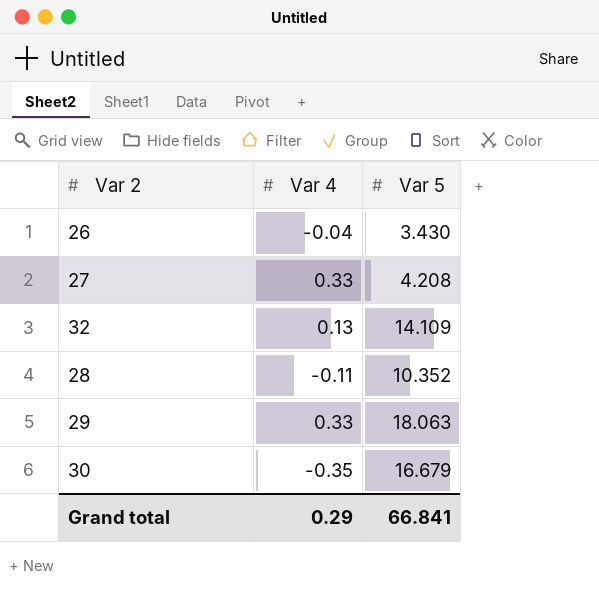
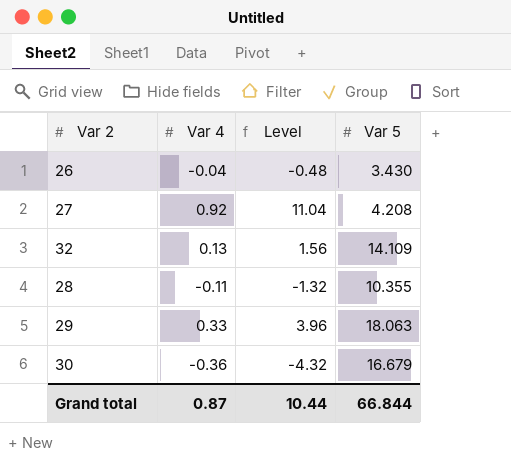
column Level | formula: none -> [Var 4] * 12
27 | Var 4: 0.33 -> 0.92
28 | Var 5: 10.352 -> 10.355
30 | Var 4: -0.35 -> -0.36
Grand total | Var 4: 0.29 -> 0.87
Grand total | Var 5: 66.841 -> 66.844

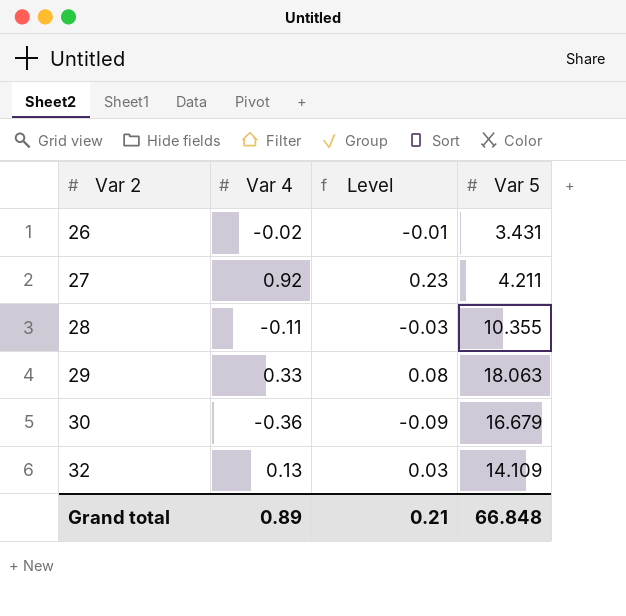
row order: none -> Var 2 ascending
column Level | formula: [Var 4] * 12 -> [Var 4] * 0.25
26 | Var 4: -0.04 -> -0.02
26 | Var 5: 3.430 -> 3.431
27 | Var 5: 4.208 -> 4.211
Grand total | Var 4: 0.87 -> 0.89
Grand total | Level: 10.44 -> 0.21
Grand total | Var 5: 66.844 -> 66.848

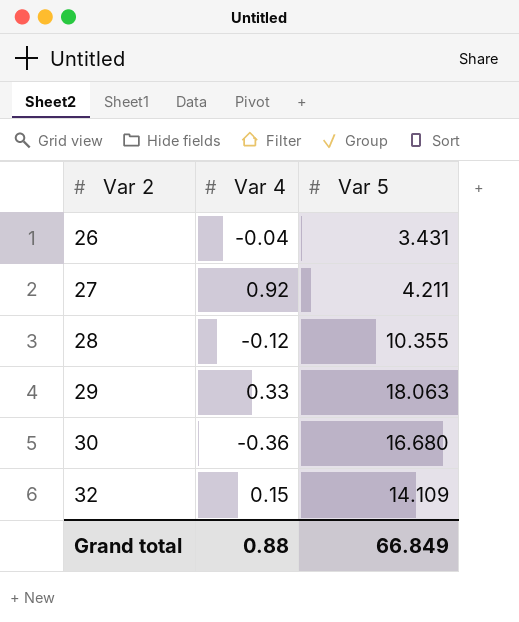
column Level | formula: [Var 4] * 0.25 -> none
26 | Var 4: -0.02 -> -0.04
28 | Var 4: -0.11 -> -0.12
30 | Var 5: 16.679 -> 16.680
32 | Var 4: 0.13 -> 0.15
Grand total | Var 4: 0.89 -> 0.88
Grand total | Var 5: 66.848 -> 66.849

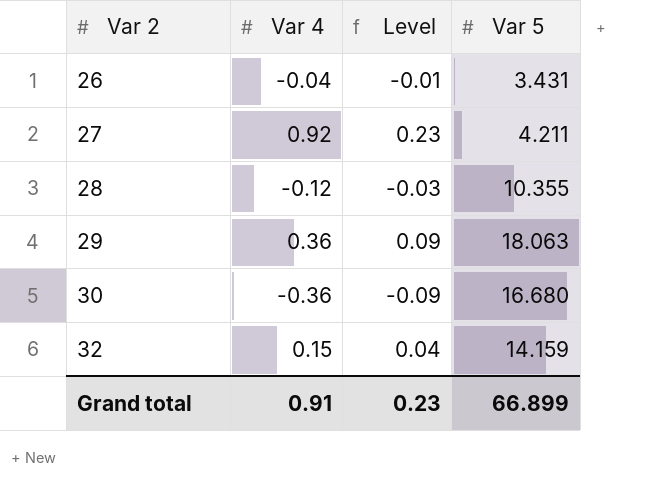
column Level | formula: none -> [Var 4] * 0.25
29 | Var 4: 0.33 -> 0.36
32 | Var 5: 14.109 -> 14.159
Grand total | Var 4: 0.88 -> 0.91
Grand total | Var 5: 66.849 -> 66.899

